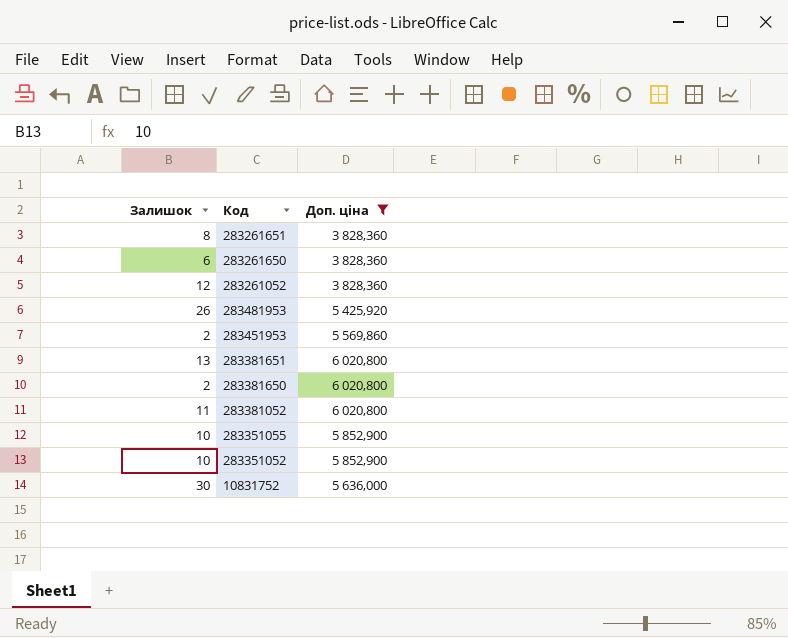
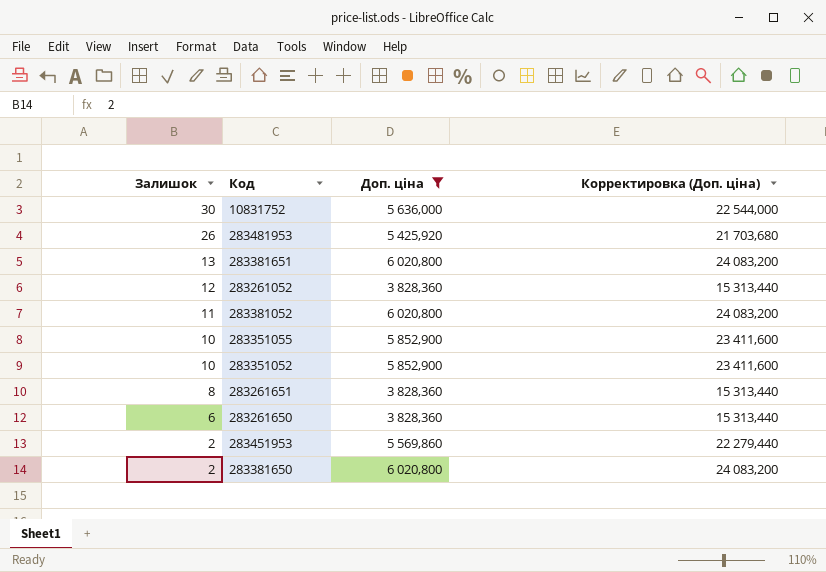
row order: none -> Залишок descending
column Корректировка (Доп. ціна) | formula: none -> [Доп. ціна] * 4

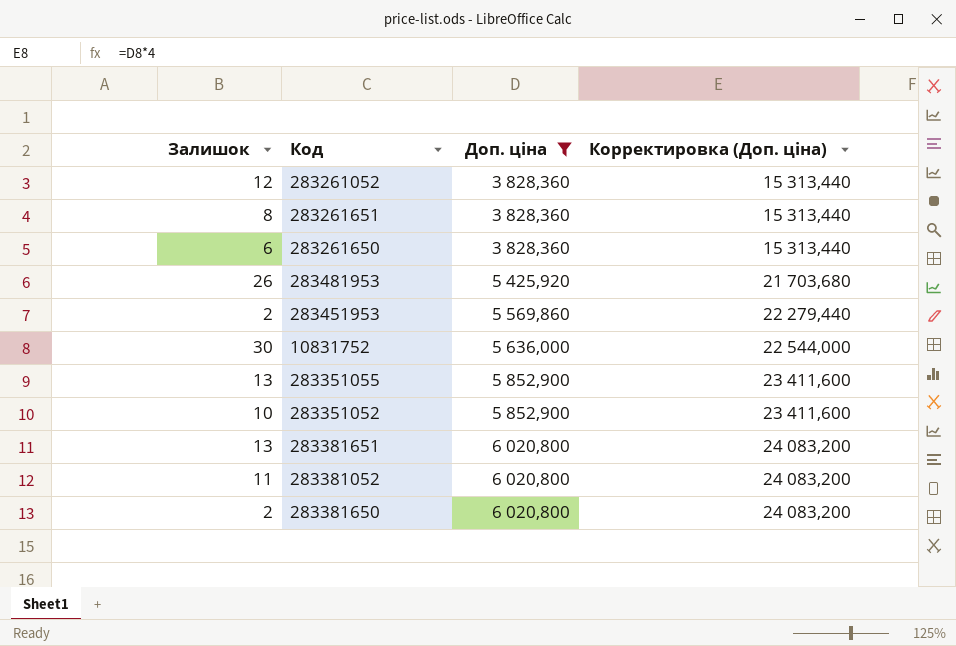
row order: Залишок descending -> Доп. ціна ascending
283351055 | Залишок: 10 -> 13

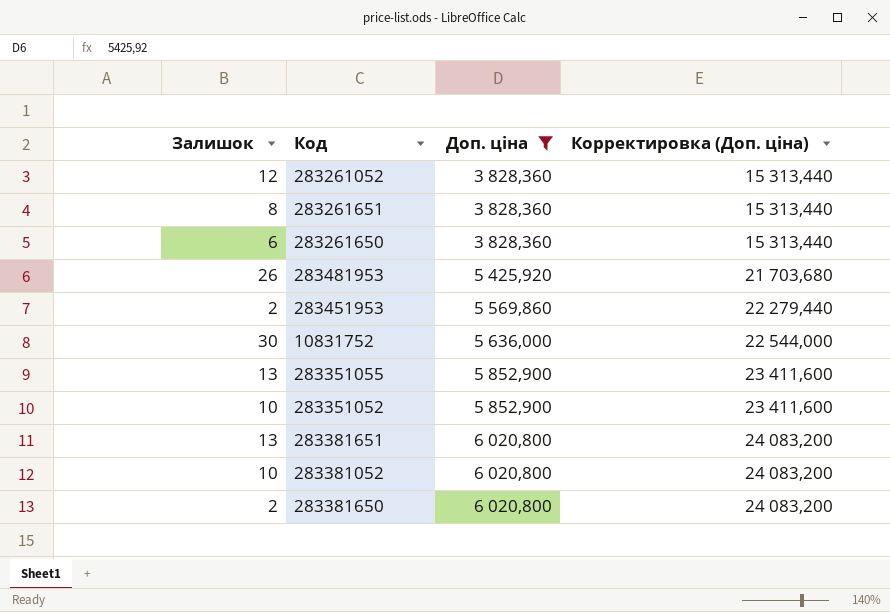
283381052 | Залишок: 11 -> 10

